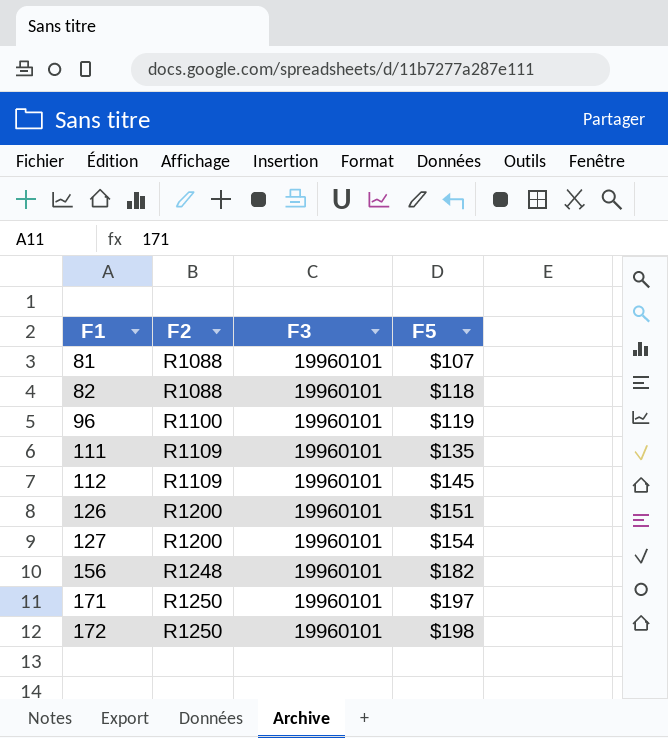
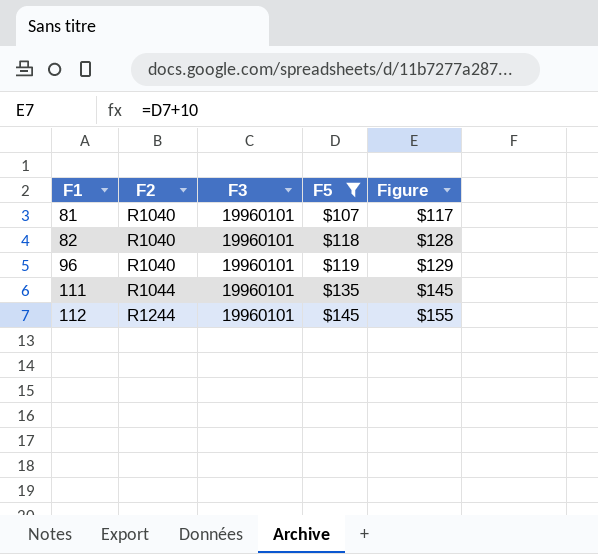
filter: none -> F5 <= $145
column Figure | formula: none -> [F5] + 10
81 | F2: R1088 -> R1040
82 | F2: R1088 -> R1040
96 | F2: R1100 -> R1040
111 | F2: R1109 -> R1044
112 | F2: R1109 -> R1244

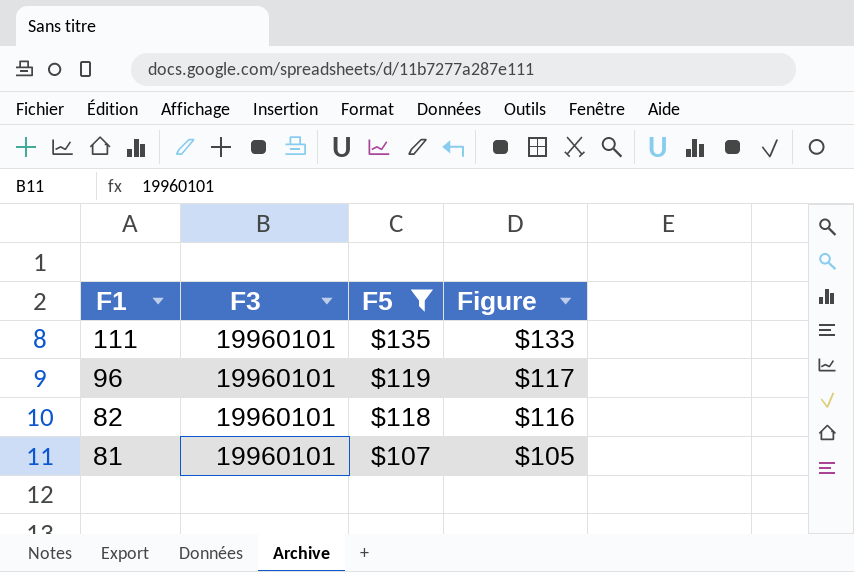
row order: F1 ascending -> F1 descending
column F2 | position: 2 -> none
column Figure | formula: [F5] + 10 -> [F5] - 2
row 112: R1244 | 19960101 | $145 | $155 -> none

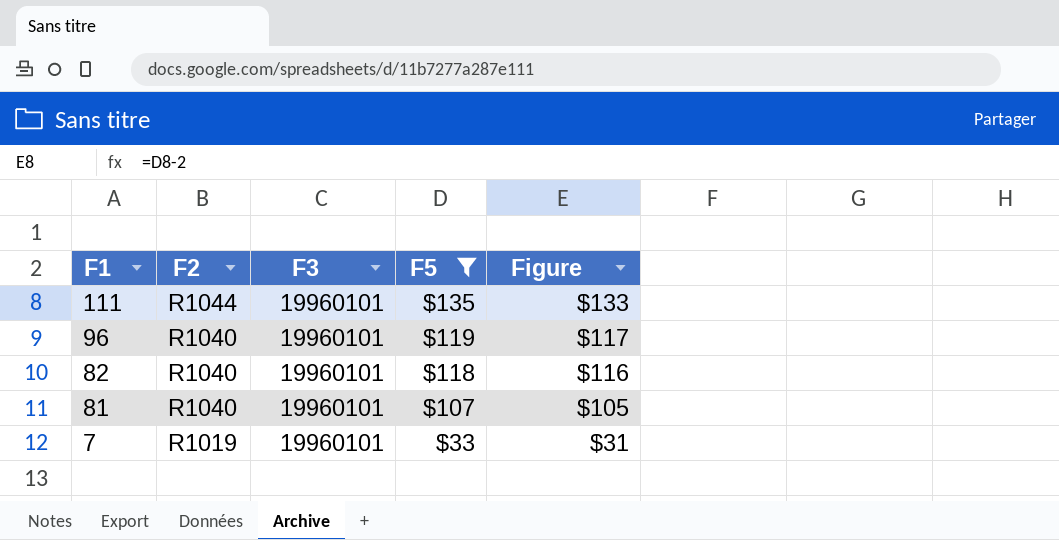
column F2 | position: none -> 2
row 7: none -> R1019 | 19960101 | $33 | $31

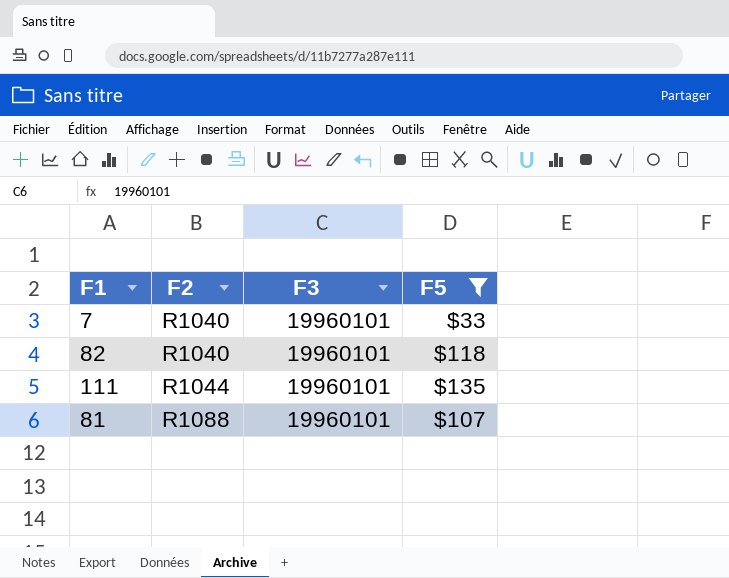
row order: F1 descending -> F2 ascending
column Figure | formula: [F5] - 2 -> none
row 96: R1040 | 19960101 | $119 | $117 -> none
7 | F2: R1019 -> R1040
81 | F2: R1040 -> R1088

